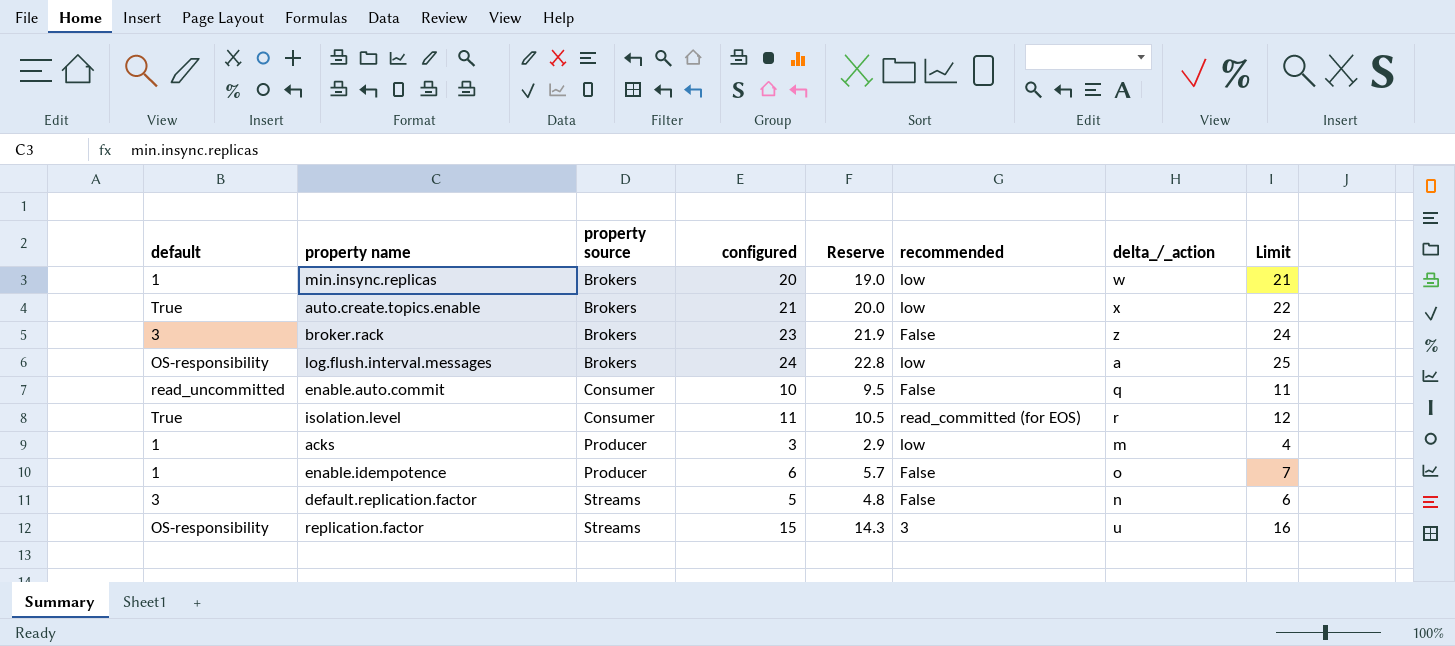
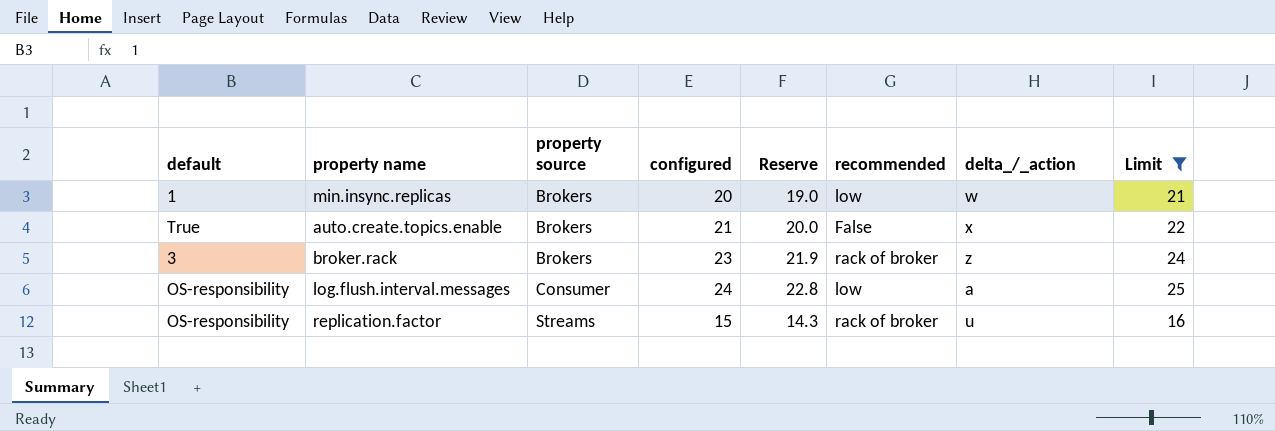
filter: none -> Limit >= 16
auto.create.topics.enable | recommended: low -> False
broker.rack | recommended: False -> rack of broker
log.flush.interval.messages | property source: Brokers -> Consumer
replication.factor | recommended: 3 -> rack of broker

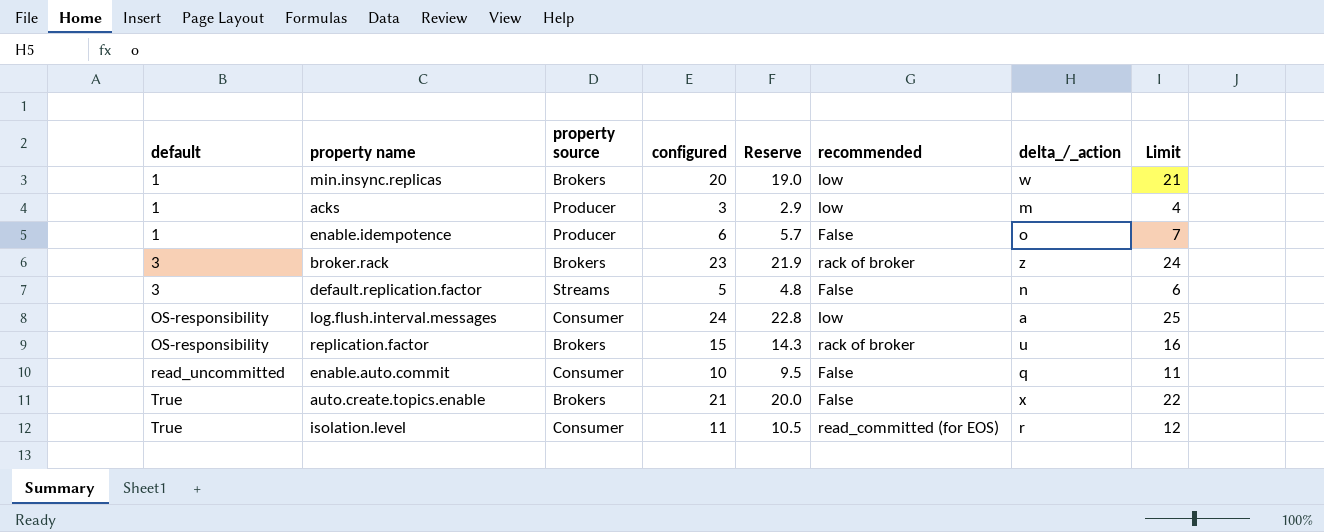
filter: Limit >= 16 -> none
row order: property source ascending -> default ascending
replication.factor | property source: Streams -> Brokers

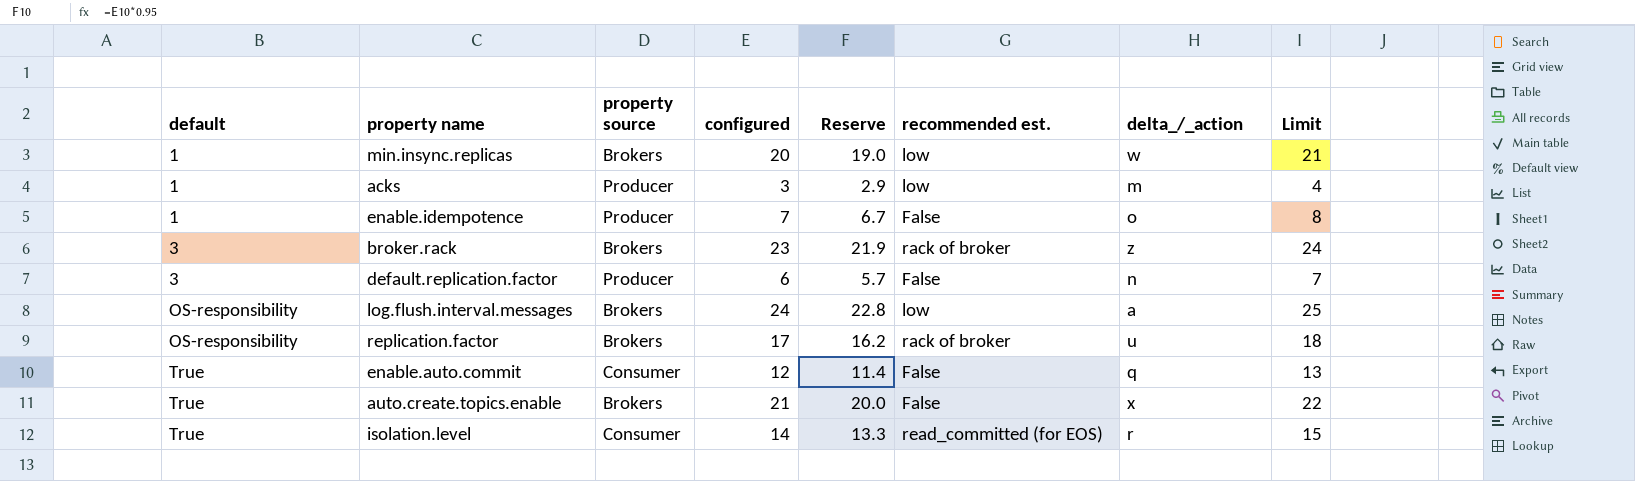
column name: recommended -> recommended est.
enable.idempotence | configured: 6 -> 7
enable.idempotence | Reserve: 5.7 -> 6.7
enable.idempotence | Limit: 7 -> 8
default.replication.factor | property source: Streams -> Producer
default.replication.factor | configured: 5 -> 6
default.replication.factor | Reserve: 4.8 -> 5.7
default.replication.factor | Limit: 6 -> 7
log.flush.interval.messages | property source: Consumer -> Brokers
replication.factor | configured: 15 -> 17
replication.factor | Reserve: 14.3 -> 16.2
replication.factor | Limit: 16 -> 18
enable.auto.commit | default: read_uncommitted -> True
enable.auto.commit | configured: 10 -> 12
enable.auto.commit | Reserve: 9.5 -> 11.4
enable.auto.commit | Limit: 11 -> 13
isolation.level | configured: 11 -> 14
isolation.level | Reserve: 10.5 -> 13.3
isolation.level | Limit: 12 -> 15

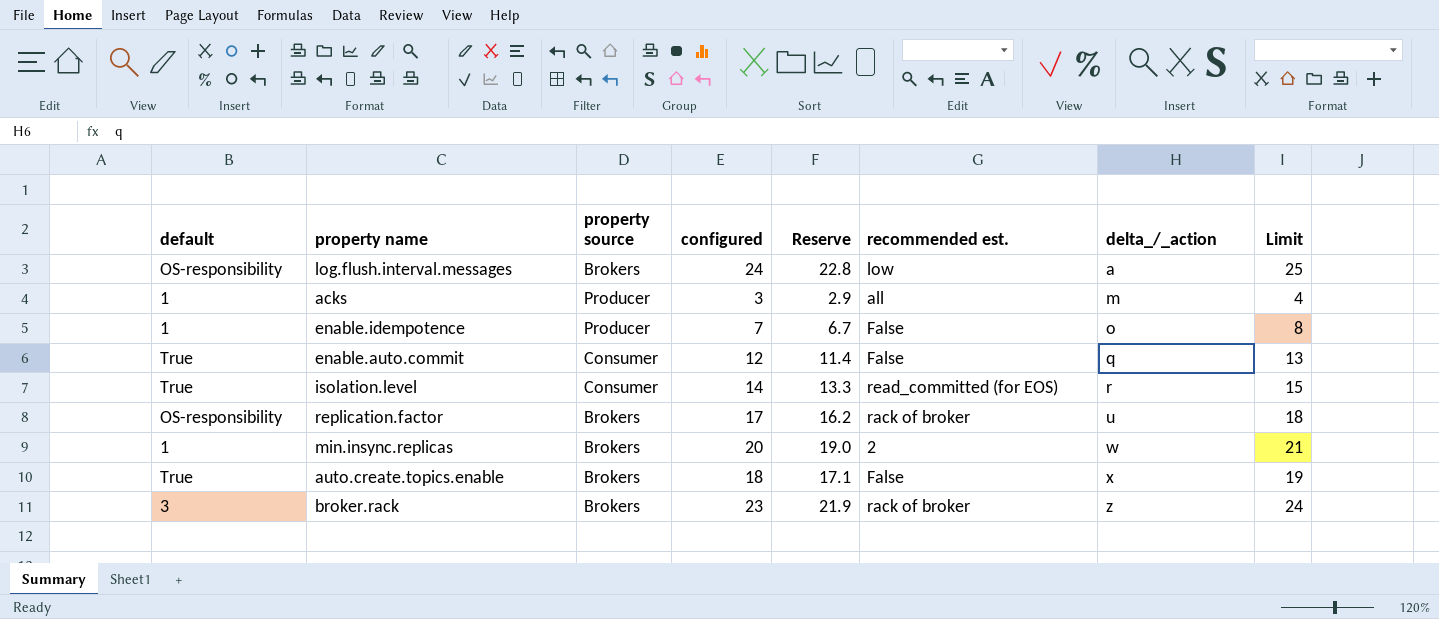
row order: default ascending -> delta_/_action ascending
row default.replication.factor: 3 | Producer | 6 | 5.7 | False | n | 7 -> none
acks | recommended est.: low -> all
min.insync.replicas | recommended est.: low -> 2
auto.create.topics.enable | configured: 21 -> 18
auto.create.topics.enable | Reserve: 20.0 -> 17.1
auto.create.topics.enable | Limit: 22 -> 19

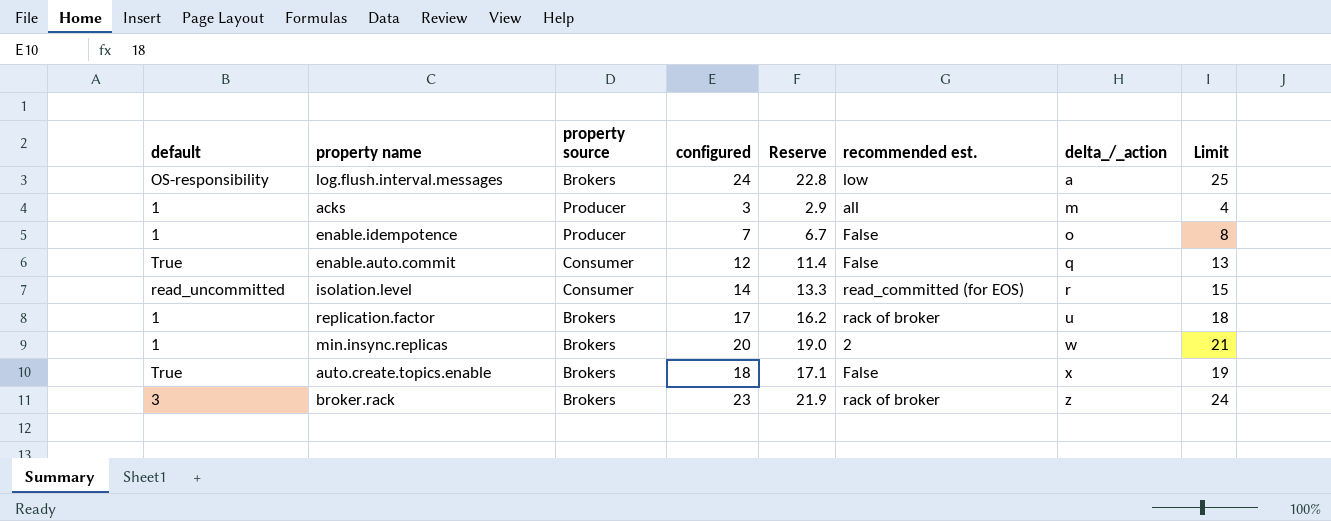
isolation.level | default: True -> read_uncommitted
replication.factor | default: OS-responsibility -> 1

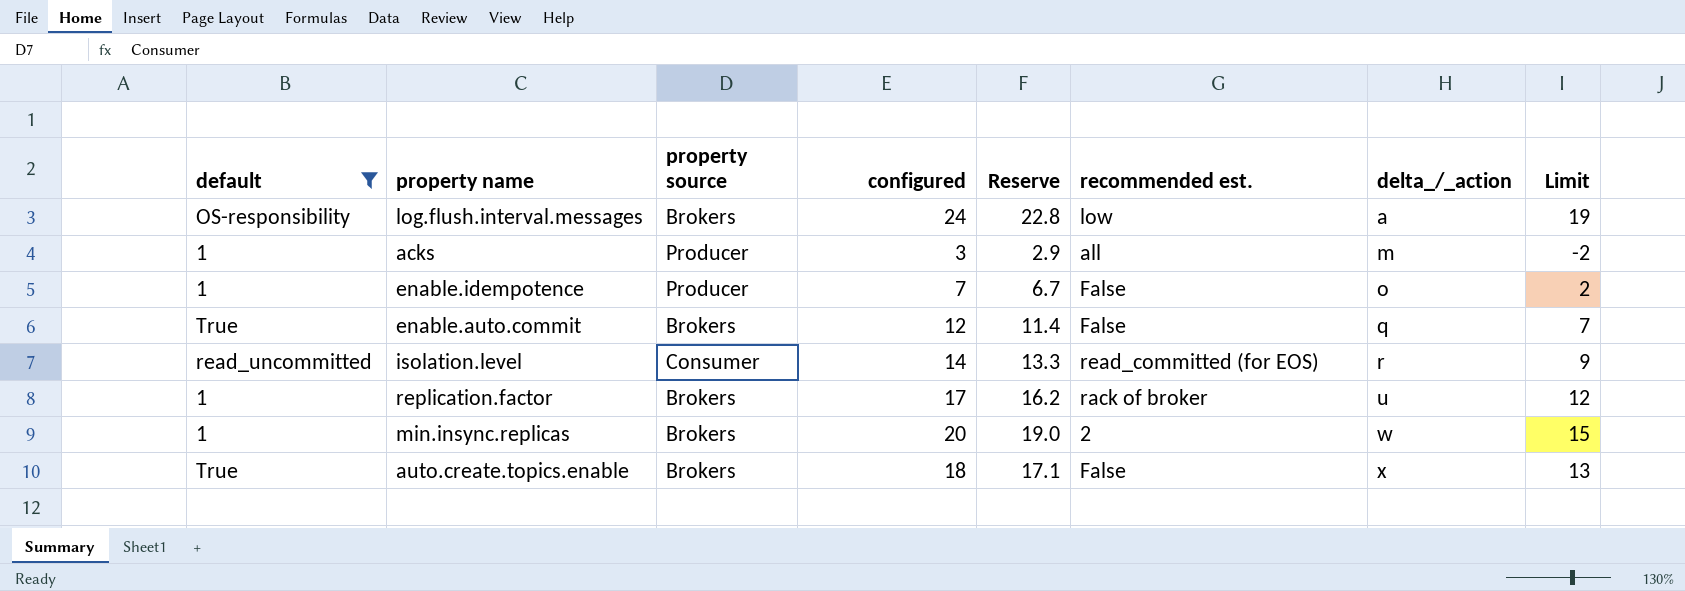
filter: none -> default != 3
column Limit | formula: [configured] + 1 -> [configured] - 5
enable.auto.commit | property source: Consumer -> Brokers

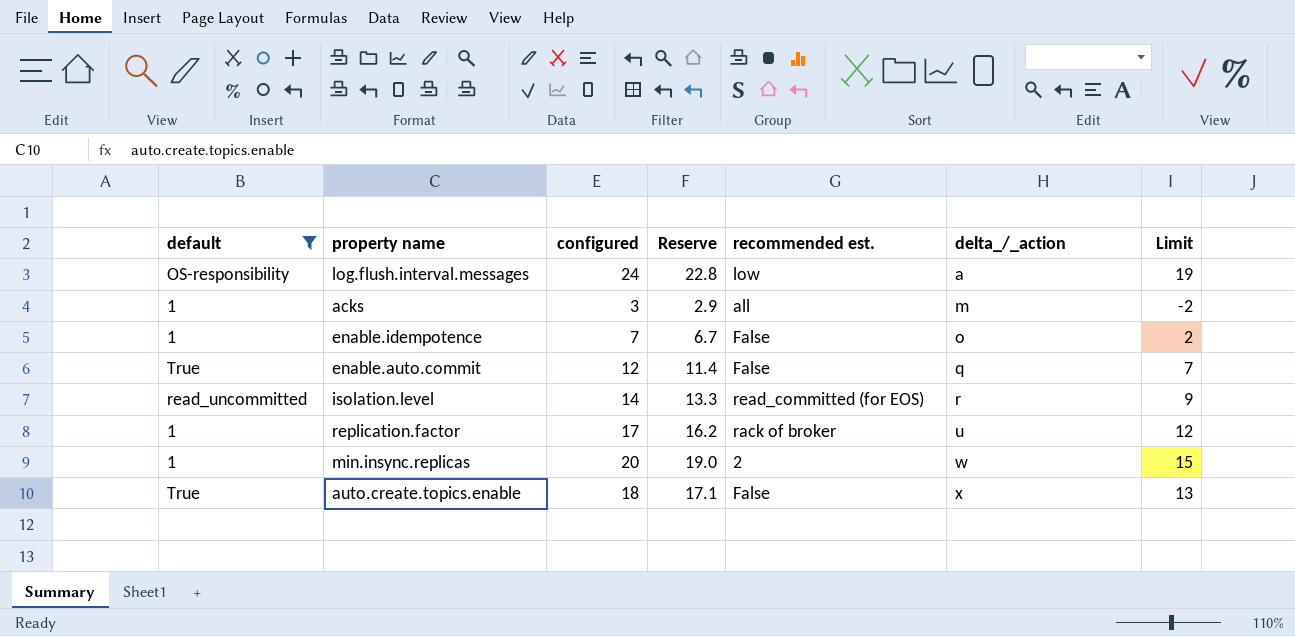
column property source | position: 3 -> none

